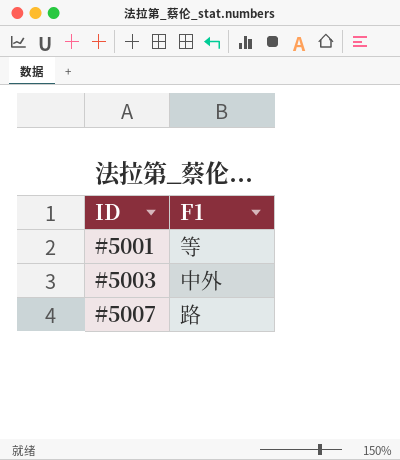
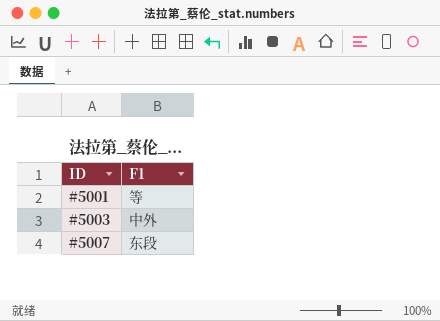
#5007 | F1: 路 -> 东段

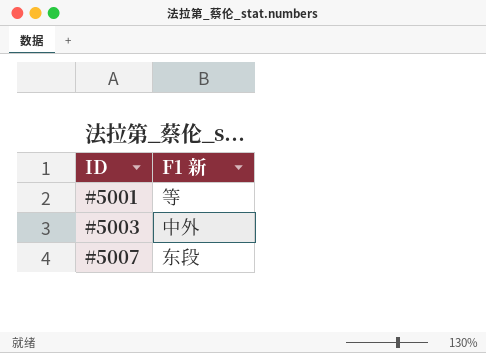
column name: F1 -> F1 新

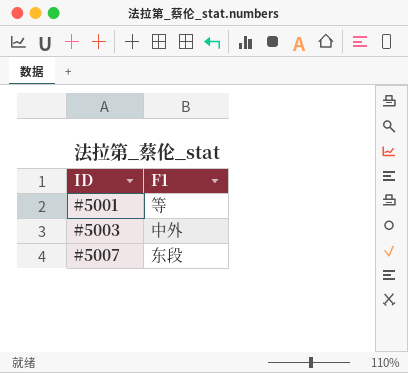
column name: F1 新 -> F1

